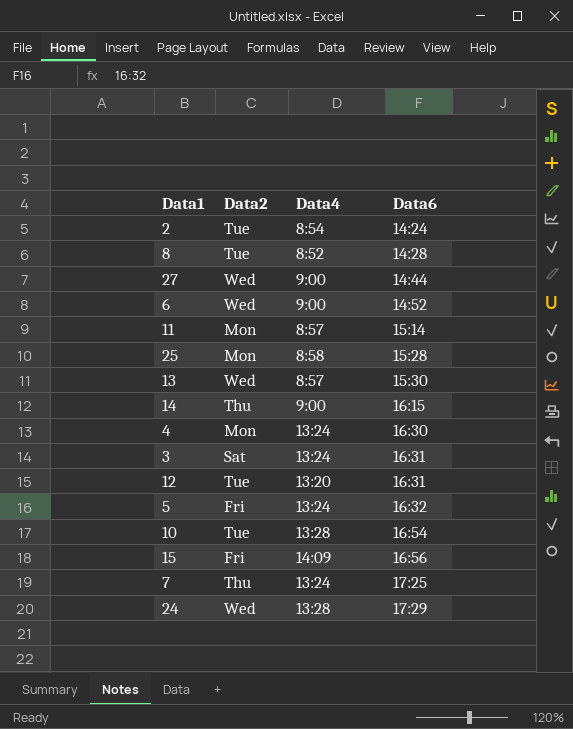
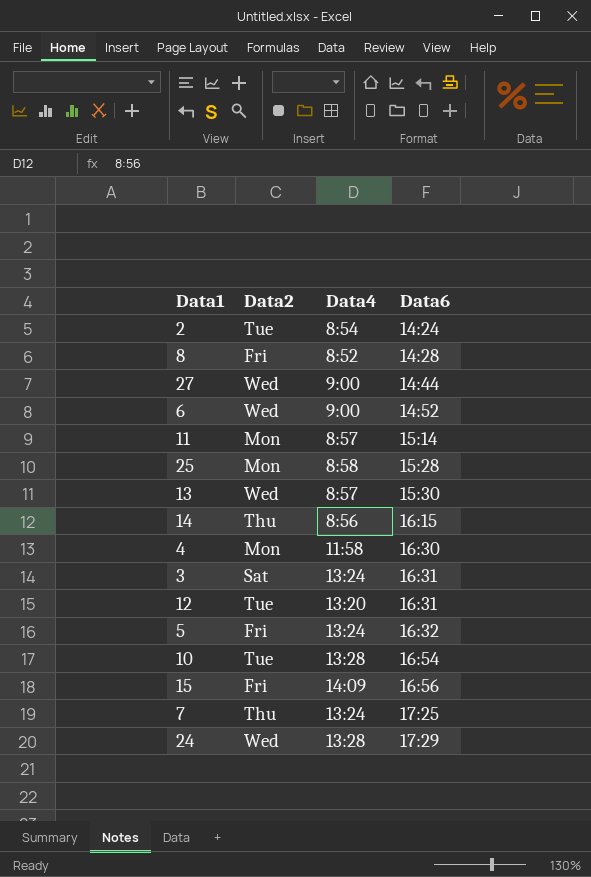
8 | Data2: Tue -> Fri
14 | Data4: 9:00 -> 8:56
4 | Data4: 13:24 -> 11:58

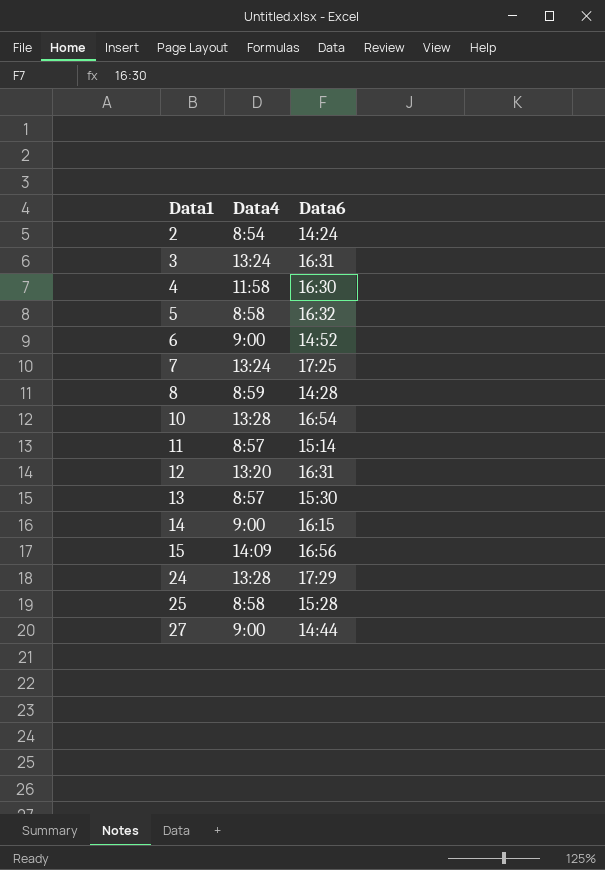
row order: Data6 ascending -> Data1 ascending
column Data2 | position: 2 -> none
5 | Data4: 13:24 -> 8:58
8 | Data4: 8:52 -> 8:59
14 | Data4: 8:56 -> 9:00

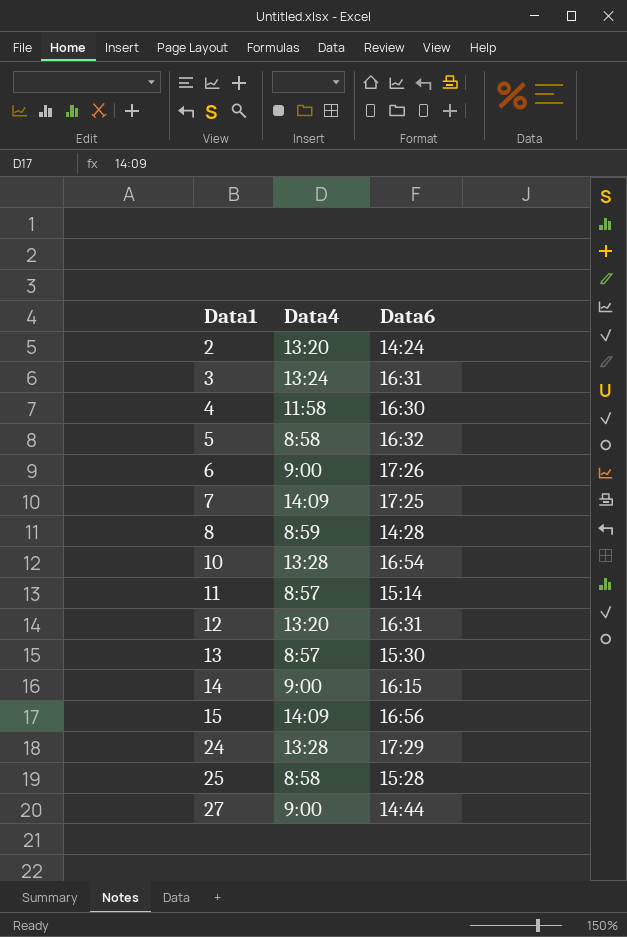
2 | Data4: 8:54 -> 13:20
6 | Data6: 14:52 -> 17:26
7 | Data4: 13:24 -> 14:09

